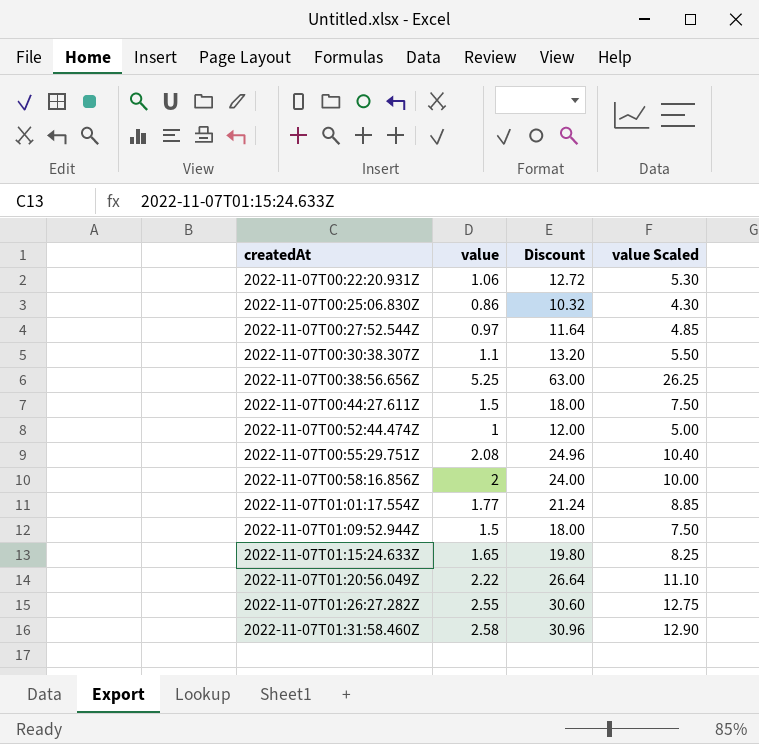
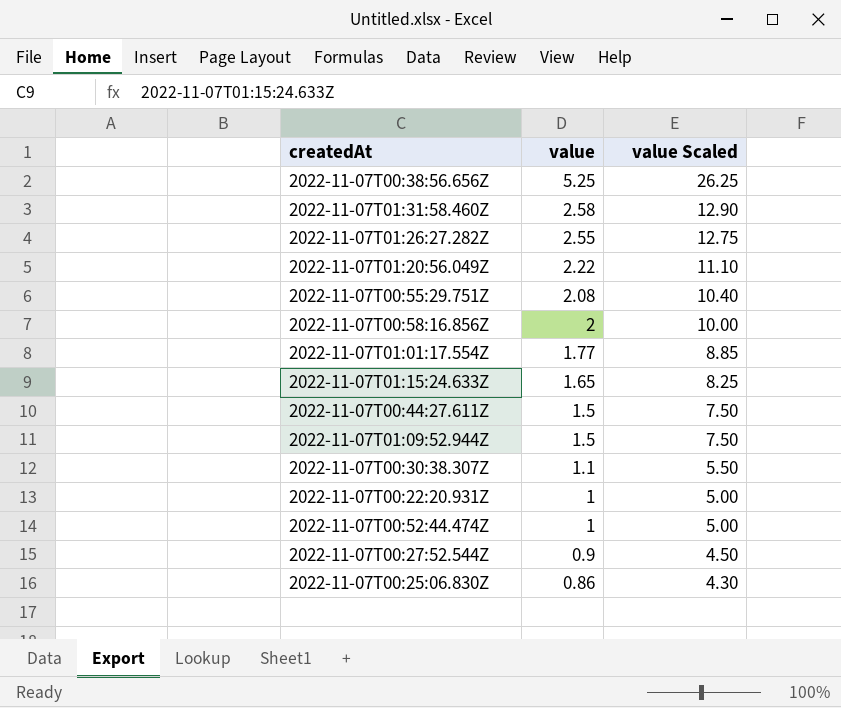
row order: createdAt ascending -> value descending
column Discount | formula: [value] * 12 -> none
2022-11-07T00:22:20.931Z | value: 1.06 -> 1
2022-11-07T00:22:20.931Z | value Scaled: 5.30 -> 5.00
2022-11-07T00:27:52.544Z | value: 0.97 -> 0.9
2022-11-07T00:27:52.544Z | value Scaled: 4.85 -> 4.50

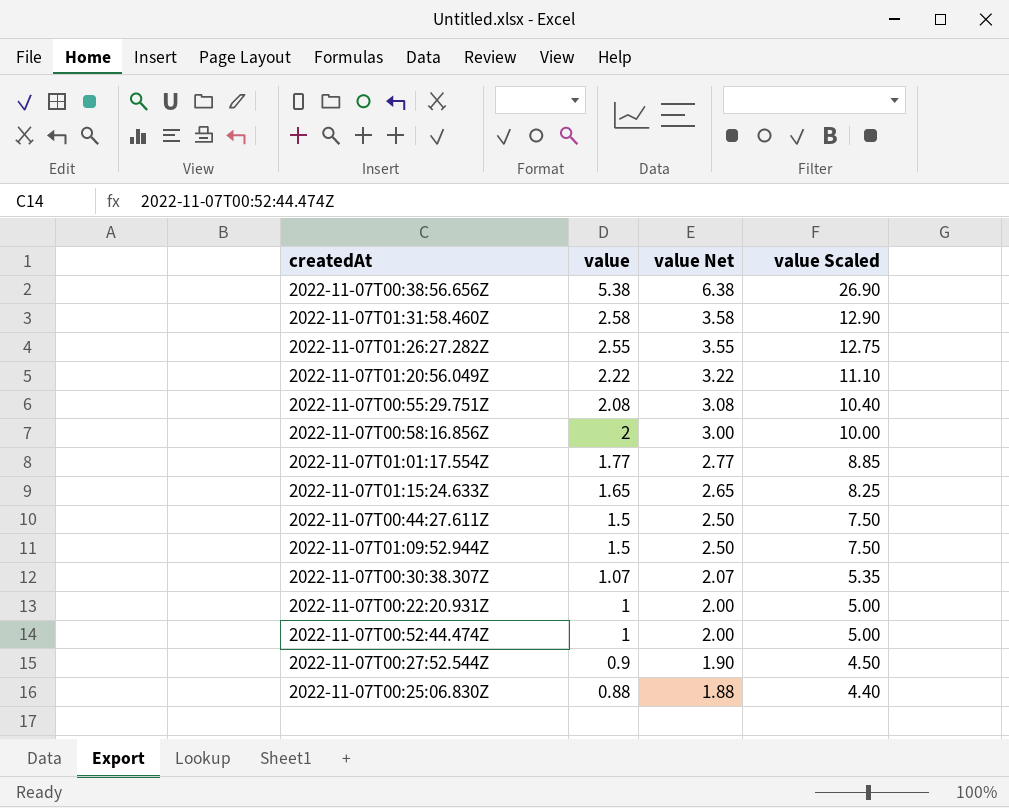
column value Net | formula: none -> [value] + 1
2022-11-07T00:38:56.656Z | value: 5.25 -> 5.38
2022-11-07T00:38:56.656Z | value Scaled: 26.25 -> 26.90
2022-11-07T00:30:38.307Z | value: 1.1 -> 1.07
2022-11-07T00:30:38.307Z | value Scaled: 5.50 -> 5.35
2022-11-07T00:25:06.830Z | value: 0.86 -> 0.88
2022-11-07T00:25:06.830Z | value Scaled: 4.30 -> 4.40

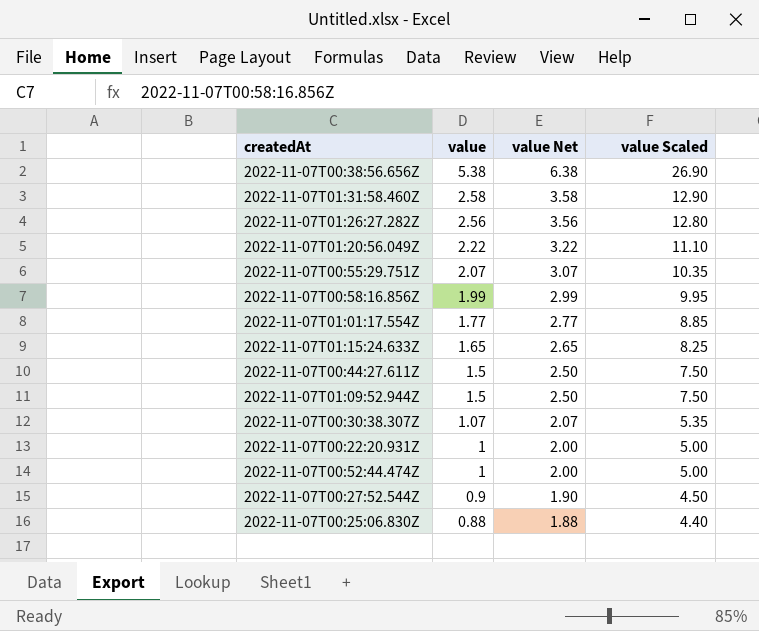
2022-11-07T01:26:27.282Z | value: 2.55 -> 2.56
2022-11-07T01:26:27.282Z | value Net: 3.55 -> 3.56
2022-11-07T01:26:27.282Z | value Scaled: 12.75 -> 12.80
2022-11-07T00:55:29.751Z | value: 2.08 -> 2.07
2022-11-07T00:55:29.751Z | value Net: 3.08 -> 3.07
2022-11-07T00:55:29.751Z | value Scaled: 10.40 -> 10.35
2022-11-07T00:58:16.856Z | value: 2 -> 1.99
2022-11-07T00:58:16.856Z | value Net: 3.00 -> 2.99
2022-11-07T00:58:16.856Z | value Scaled: 10.00 -> 9.95

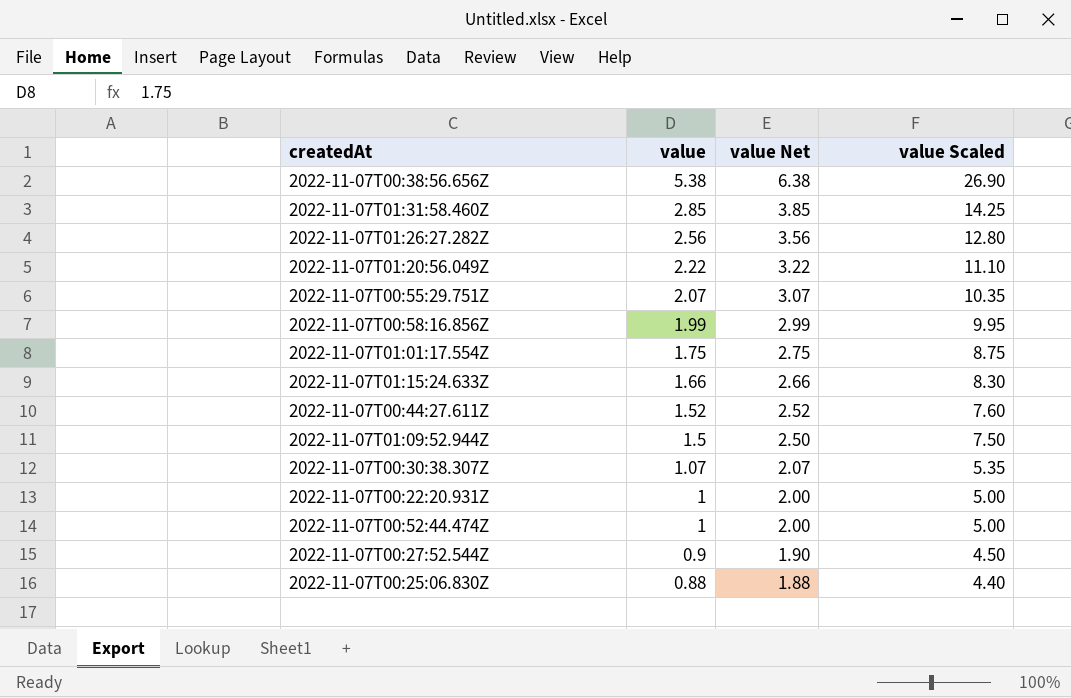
2022-11-07T01:31:58.460Z | value: 2.58 -> 2.85
2022-11-07T01:31:58.460Z | value Net: 3.58 -> 3.85
2022-11-07T01:31:58.460Z | value Scaled: 12.90 -> 14.25
2022-11-07T01:01:17.554Z | value: 1.77 -> 1.75
2022-11-07T01:01:17.554Z | value Net: 2.77 -> 2.75
2022-11-07T01:01:17.554Z | value Scaled: 8.85 -> 8.75
2022-11-07T01:15:24.633Z | value: 1.65 -> 1.66
2022-11-07T01:15:24.633Z | value Net: 2.65 -> 2.66
2022-11-07T01:15:24.633Z | value Scaled: 8.25 -> 8.30
2022-11-07T00:44:27.611Z | value: 1.5 -> 1.52
2022-11-07T00:44:27.611Z | value Net: 2.50 -> 2.52
2022-11-07T00:44:27.611Z | value Scaled: 7.50 -> 7.60

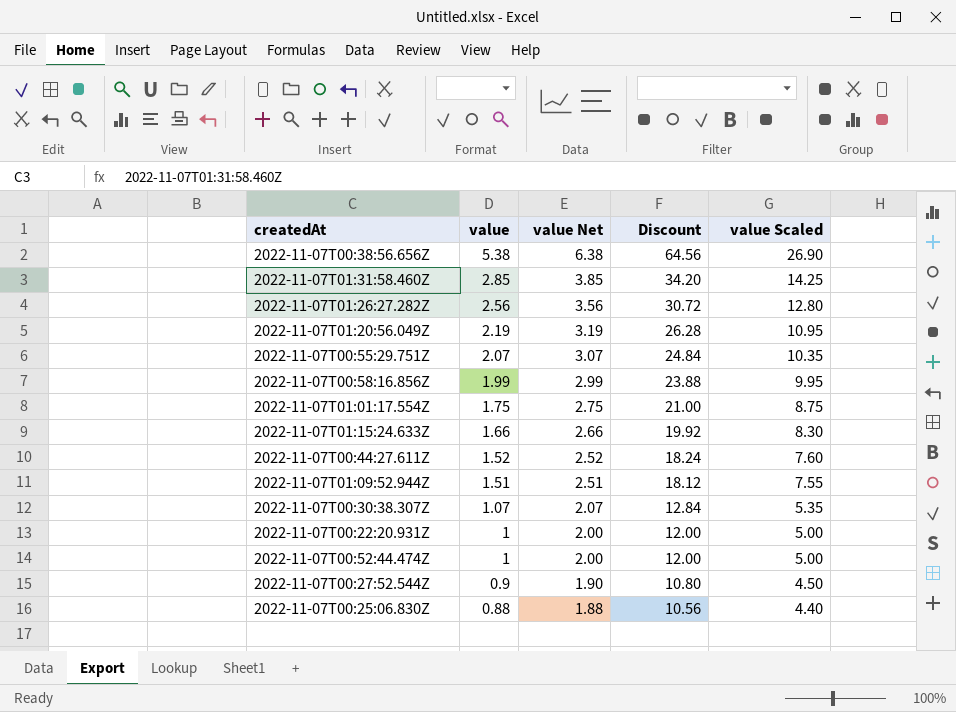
column Discount | formula: none -> [value] * 12
2022-11-07T01:20:56.049Z | value: 2.22 -> 2.19
2022-11-07T01:20:56.049Z | value Net: 3.22 -> 3.19
2022-11-07T01:20:56.049Z | value Scaled: 11.10 -> 10.95
2022-11-07T01:09:52.944Z | value: 1.5 -> 1.51
2022-11-07T01:09:52.944Z | value Net: 2.50 -> 2.51
2022-11-07T01:09:52.944Z | value Scaled: 7.50 -> 7.55

